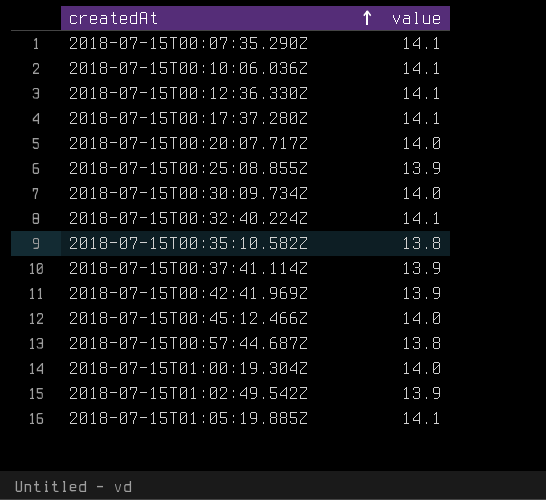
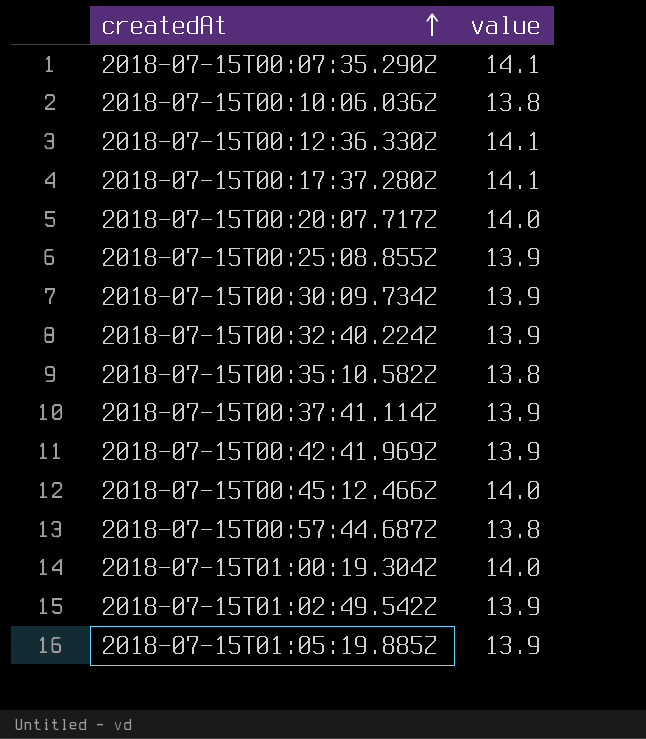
2018-07-15T00:10:06.036Z | value: 14.1 -> 13.8
2018-07-15T00:30:09.734Z | value: 14.0 -> 13.9
2018-07-15T00:32:40.224Z | value: 14.1 -> 13.9
2018-07-15T01:05:19.885Z | value: 14.1 -> 13.9

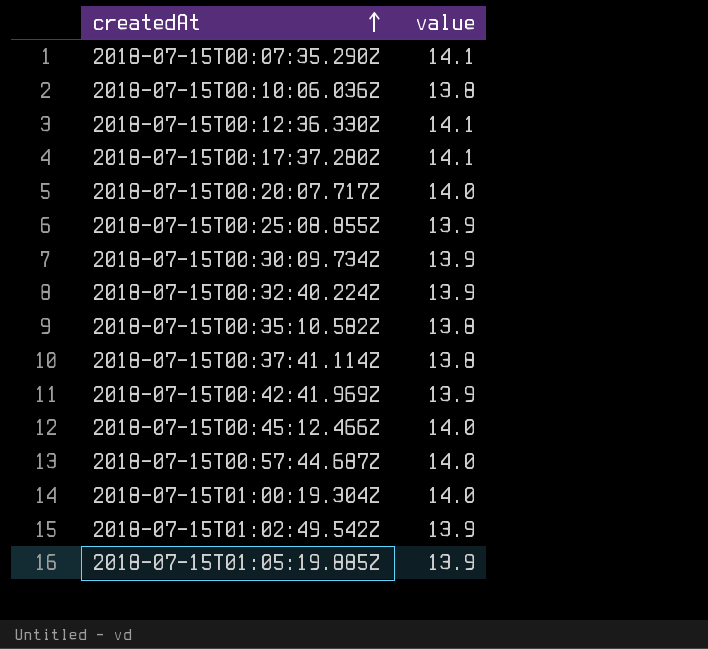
2018-07-15T00:37:41.114Z | value: 13.9 -> 13.8
2018-07-15T00:57:44.687Z | value: 13.8 -> 14.0

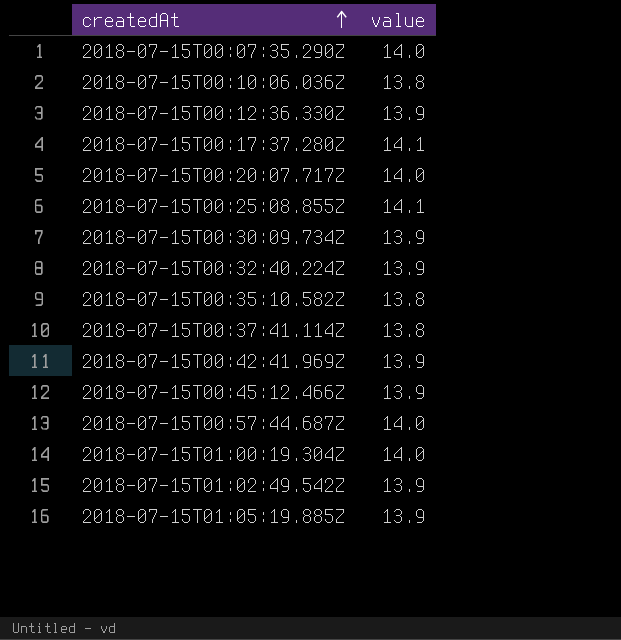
2018-07-15T00:07:35.290Z | value: 14.1 -> 14.0
2018-07-15T00:12:36.330Z | value: 14.1 -> 13.9
2018-07-15T00:25:08.855Z | value: 13.9 -> 14.1
2018-07-15T00:45:12.466Z | value: 14.0 -> 13.9

